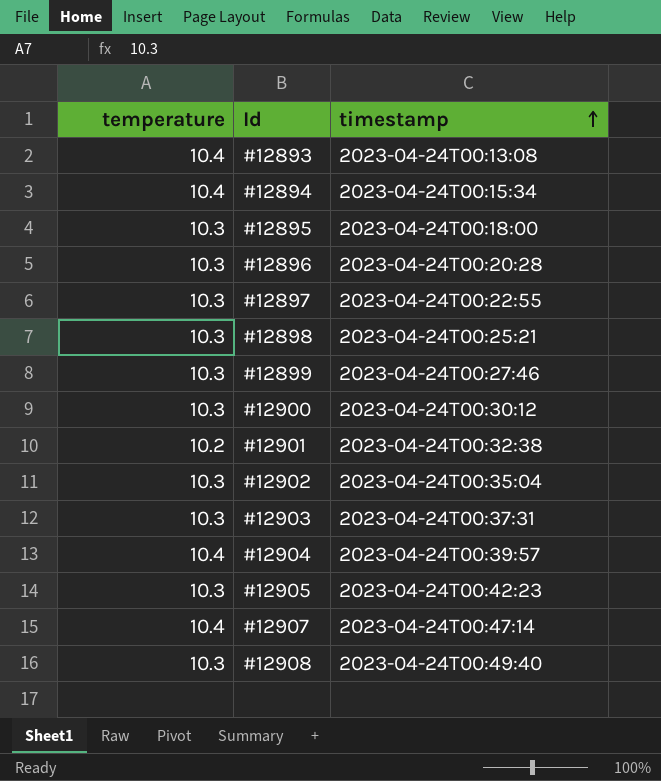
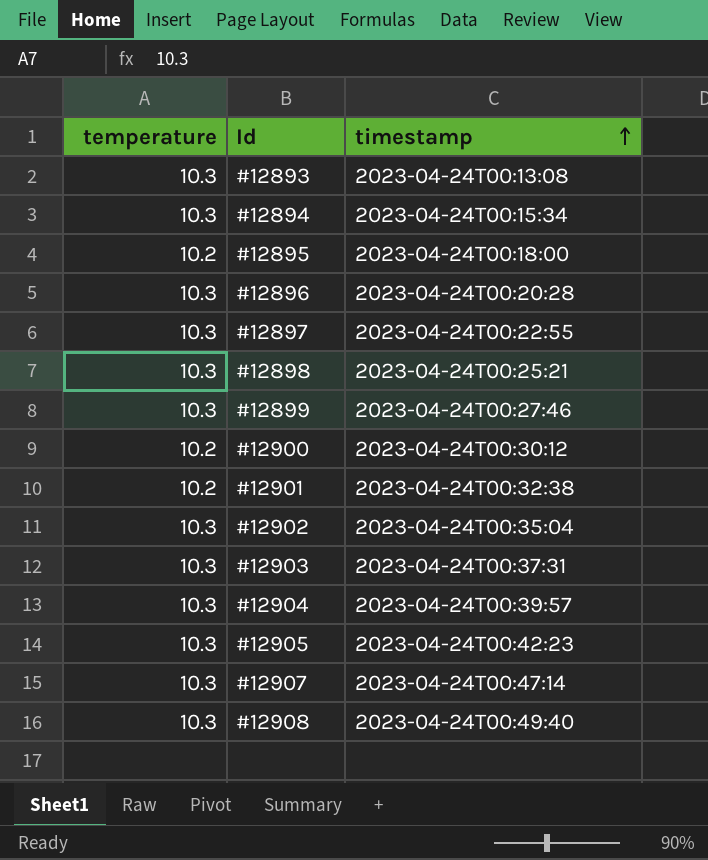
#12893 | temperature: 10.4 -> 10.3
#12894 | temperature: 10.4 -> 10.3
#12895 | temperature: 10.3 -> 10.2
#12900 | temperature: 10.3 -> 10.2
#12904 | temperature: 10.4 -> 10.3
#12907 | temperature: 10.4 -> 10.3

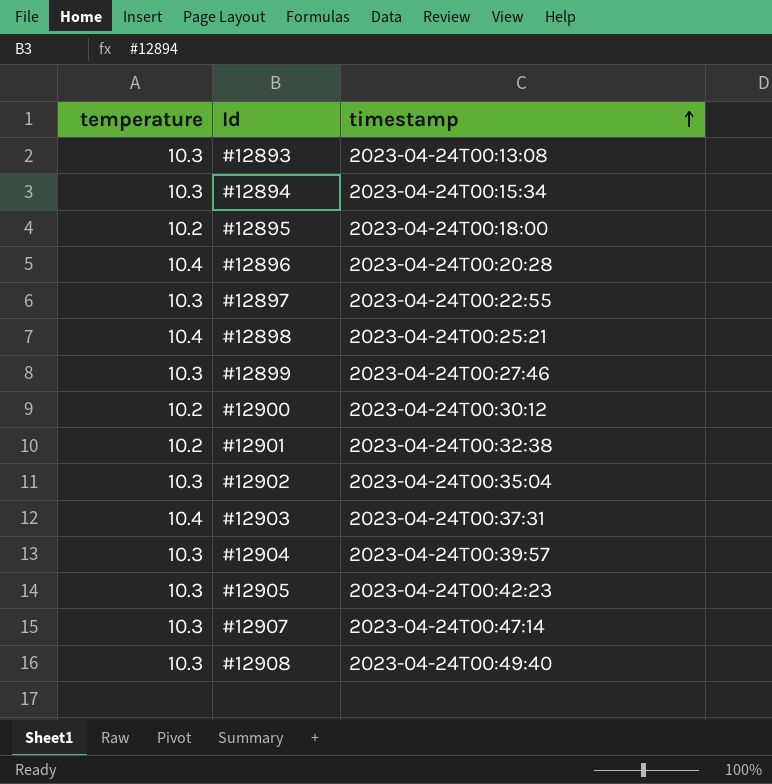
#12896 | temperature: 10.3 -> 10.4
#12898 | temperature: 10.3 -> 10.4
#12903 | temperature: 10.3 -> 10.4

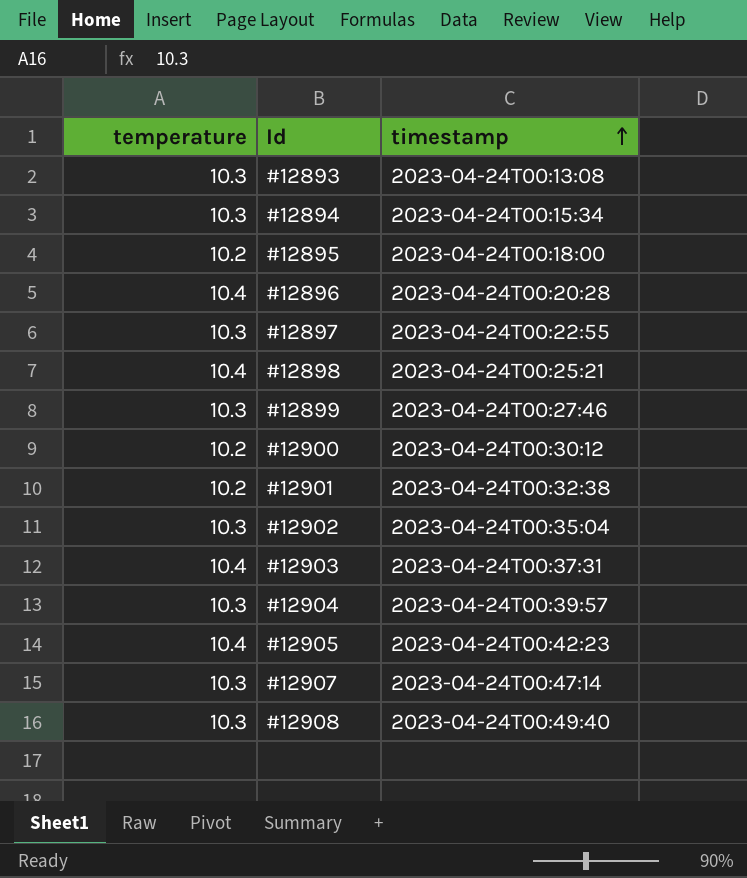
#12905 | temperature: 10.3 -> 10.4

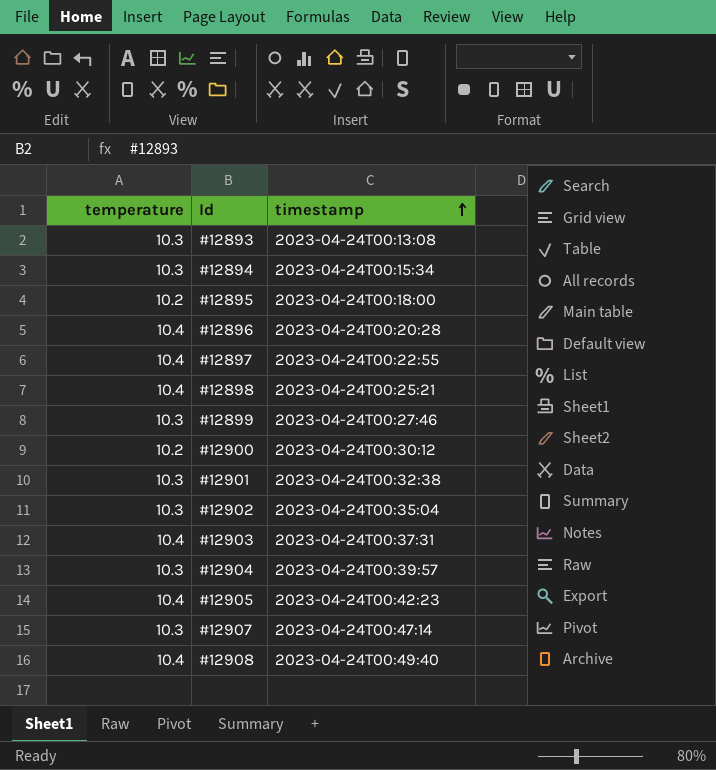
#12897 | temperature: 10.3 -> 10.4
#12901 | temperature: 10.2 -> 10.3
#12908 | temperature: 10.3 -> 10.4

